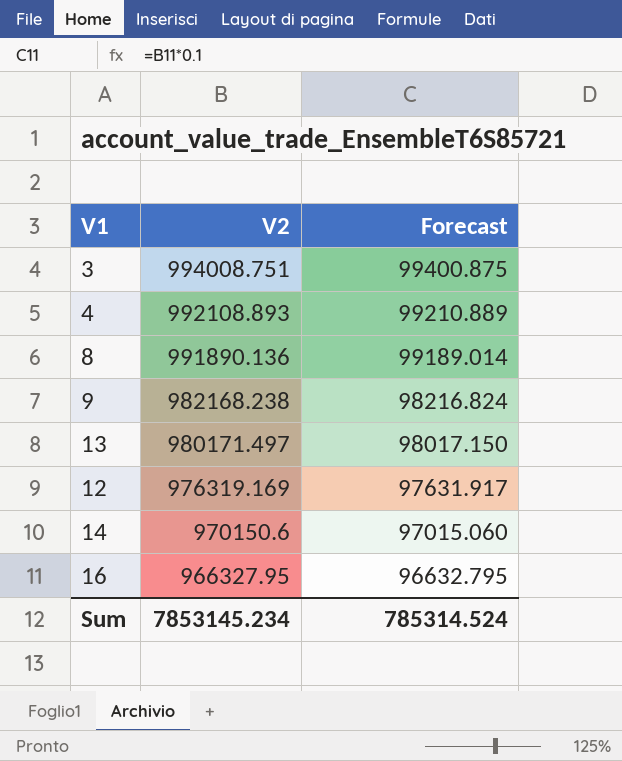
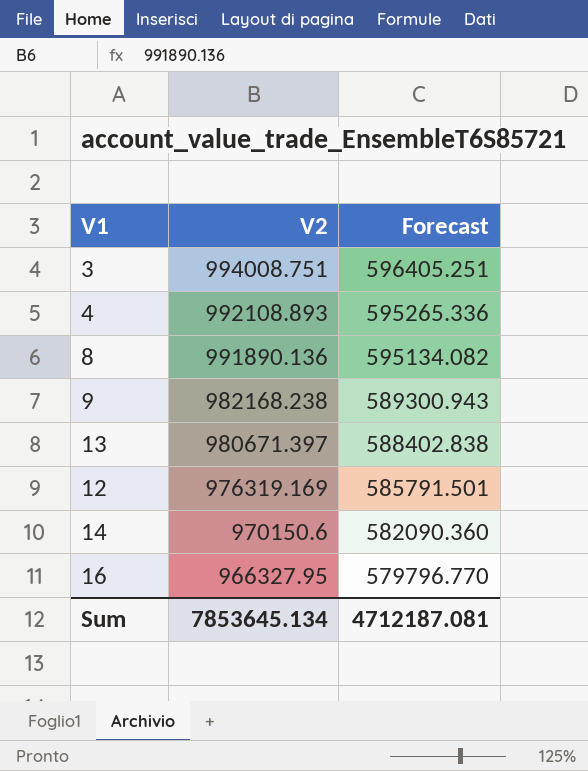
column Forecast | formula: [V2] * 0.1 -> [V2] * 0.6
13 | V2: 980171.497 -> 980671.397
Sum | V2: 7853145.234 -> 7853645.134
Sum | Forecast: 785314.524 -> 4712187.081

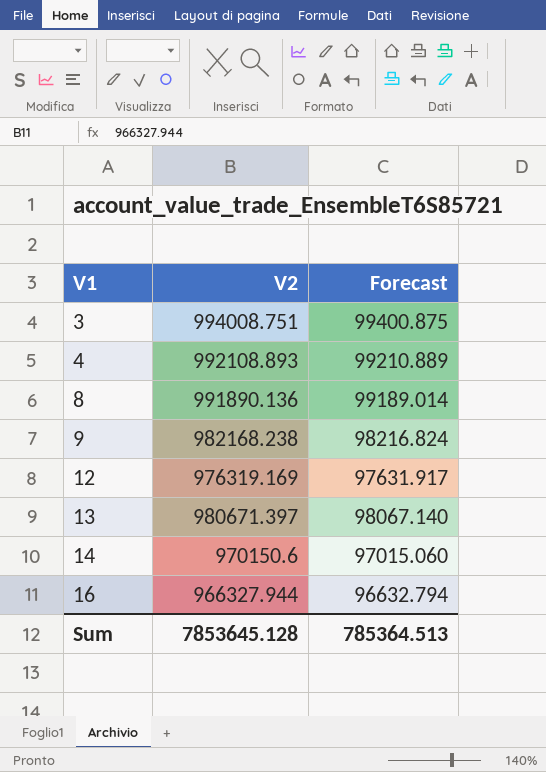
row order: V2 descending -> V1 ascending
column Forecast | formula: [V2] * 0.6 -> [V2] * 0.1
16 | V2: 966327.95 -> 966327.944
Sum | V2: 7853645.134 -> 7853645.128
Sum | Forecast: 4712187.081 -> 785364.513

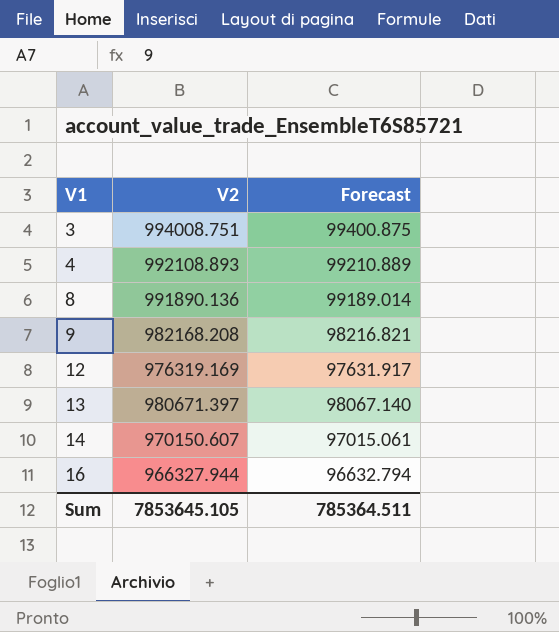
9 | V2: 982168.238 -> 982168.208
9 | Forecast: 98216.824 -> 98216.821
14 | V2: 970150.6 -> 970150.607
14 | Forecast: 97015.060 -> 97015.061
Sum | V2: 7853645.128 -> 7853645.105
Sum | Forecast: 785364.513 -> 785364.511

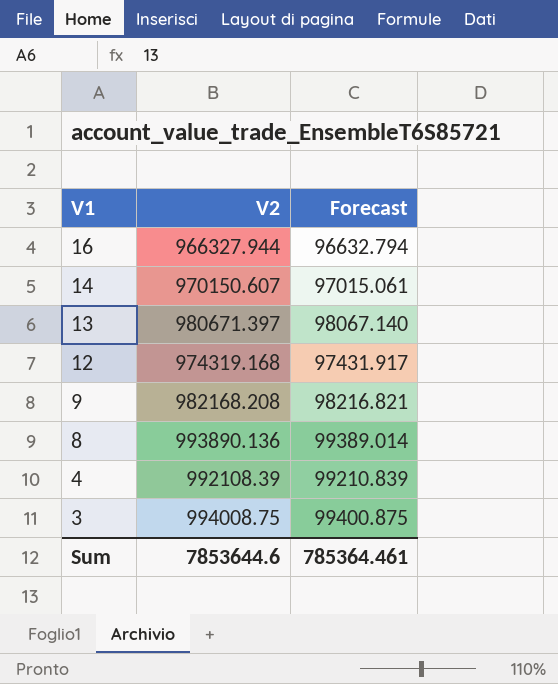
row order: V1 ascending -> V1 descending
12 | V2: 976319.169 -> 974319.168
12 | Forecast: 97631.917 -> 97431.917
8 | V2: 991890.136 -> 993890.136
8 | Forecast: 99189.014 -> 99389.014
4 | V2: 992108.893 -> 992108.39
4 | Forecast: 99210.889 -> 99210.839
3 | V2: 994008.751 -> 994008.75
Sum | V2: 7853645.105 -> 7853644.6
Sum | Forecast: 785364.511 -> 785364.461

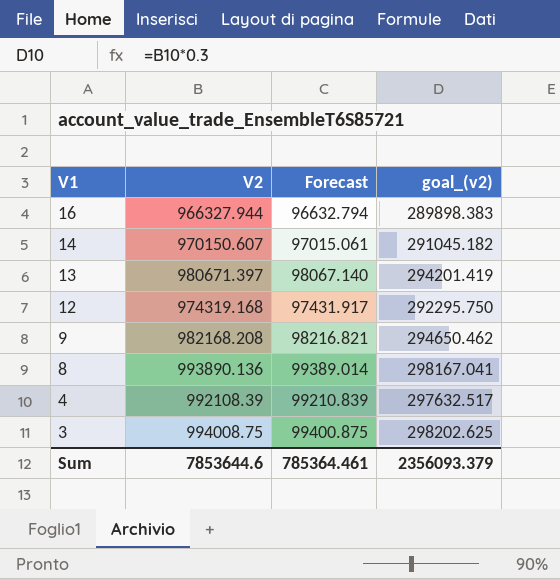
column goal_(v2) | formula: none -> [V2] * 0.3

